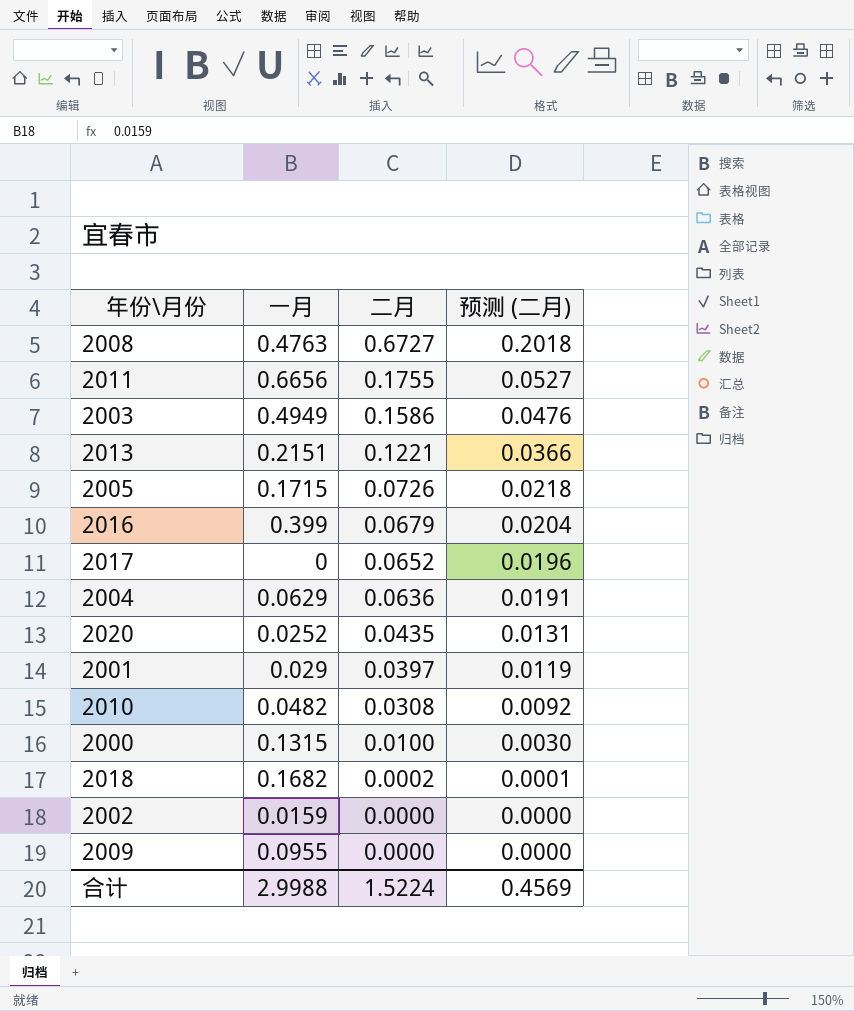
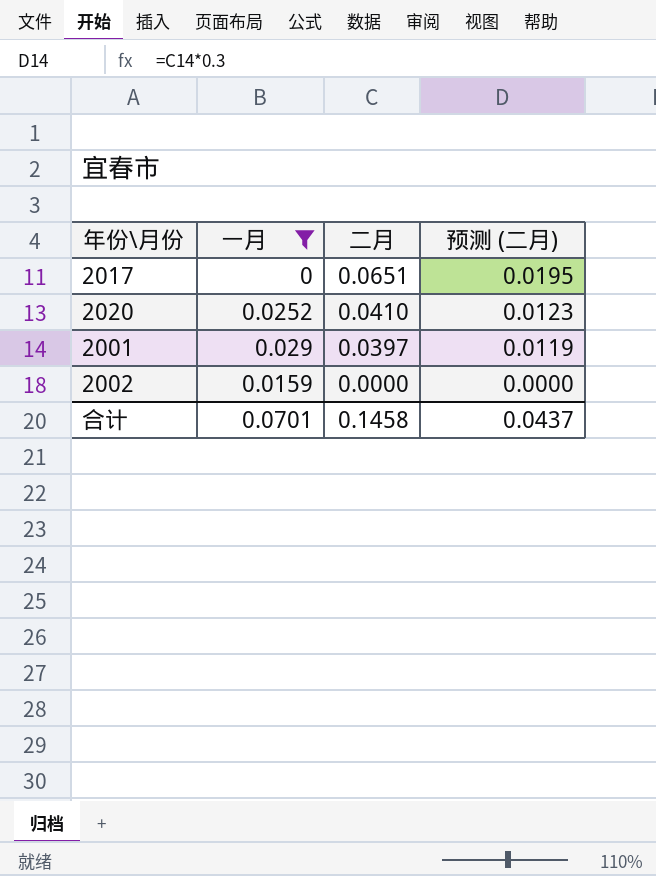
filter: none -> 一月 <= 0.029
2017 | 二月: 0.0652 -> 0.0651
2017 | 预测 (二月): 0.0196 -> 0.0195
2020 | 二月: 0.0435 -> 0.0410
2020 | 预测 (二月): 0.0131 -> 0.0123
合计 | 一月: 2.9988 -> 0.0701
合计 | 二月: 1.5224 -> 0.1458
合计 | 预测 (二月): 0.4569 -> 0.0437

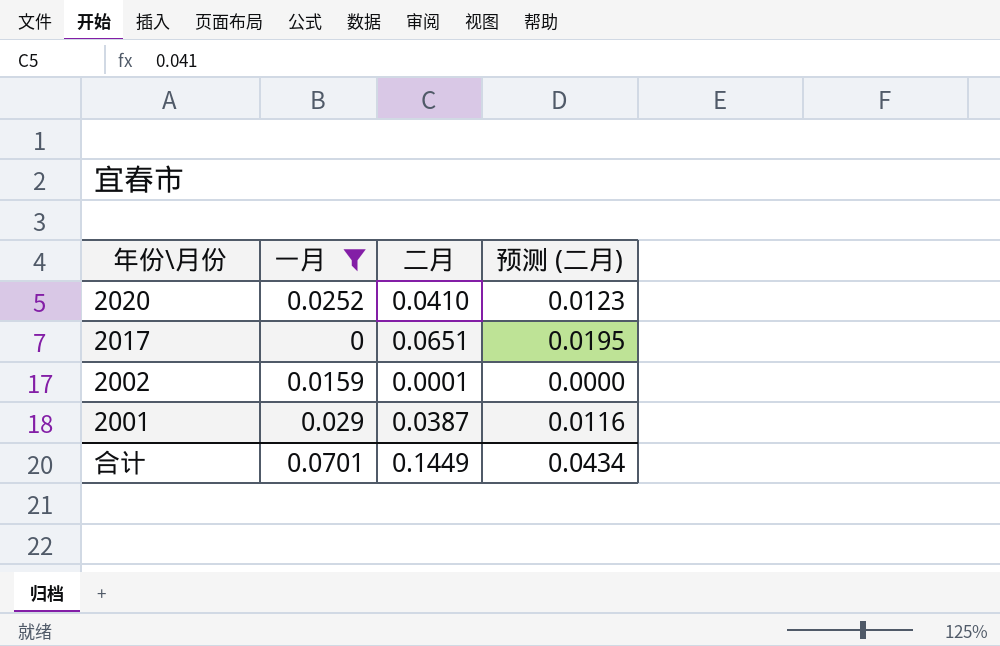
row order: 二月 descending -> 年份\月份 descending
2002 | 二月: 0.0000 -> 0.0001
2001 | 二月: 0.0397 -> 0.0387
2001 | 预测 (二月): 0.0119 -> 0.0116
合计 | 二月: 0.1458 -> 0.1449
合计 | 预测 (二月): 0.0437 -> 0.0434

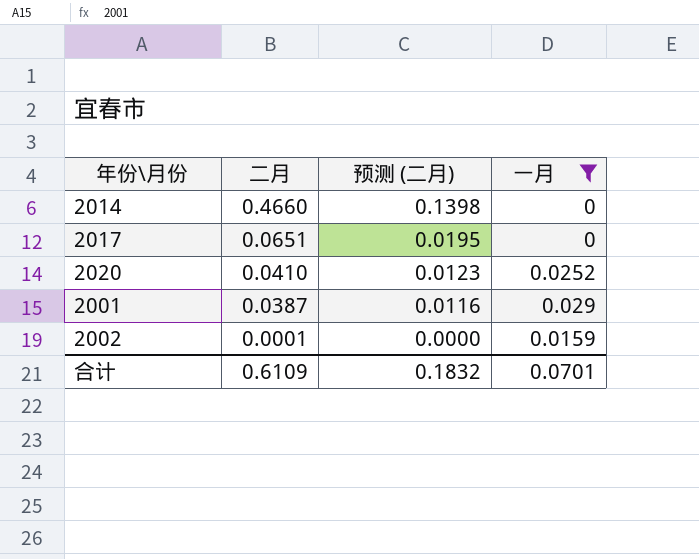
row order: 年份\月份 descending -> 二月 descending
column 一月 | position: 2 -> 4
row 2014: none -> 0.4660 | 0.1398 | 0
合计 | 二月: 0.1449 -> 0.6109
合计 | 预测 (二月): 0.0434 -> 0.1832

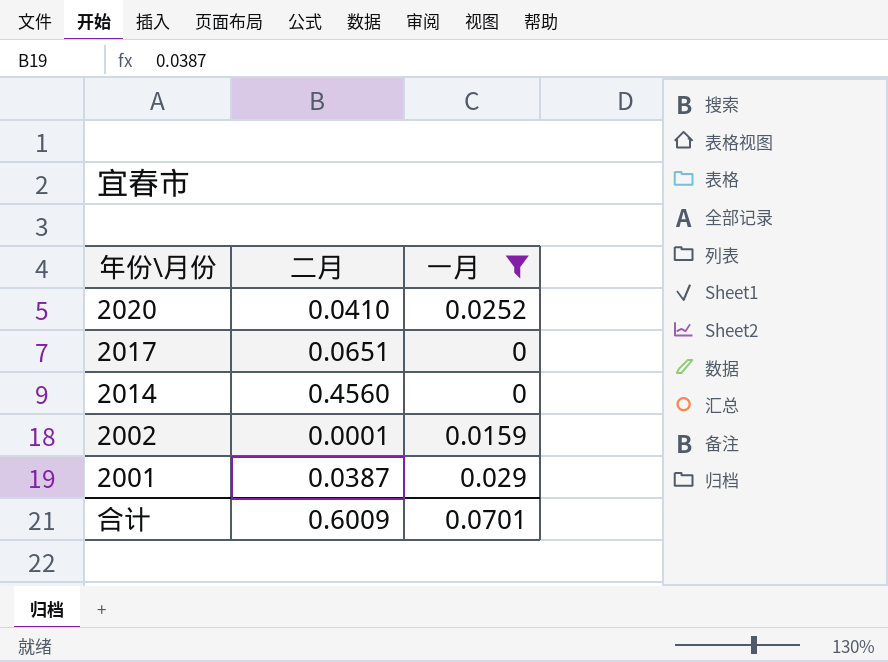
row order: 二月 descending -> 年份\月份 descending
column 预测 (二月) | formula: [二月] * 0.3 -> none
2014 | 二月: 0.4660 -> 0.4560
合计 | 二月: 0.6109 -> 0.6009

